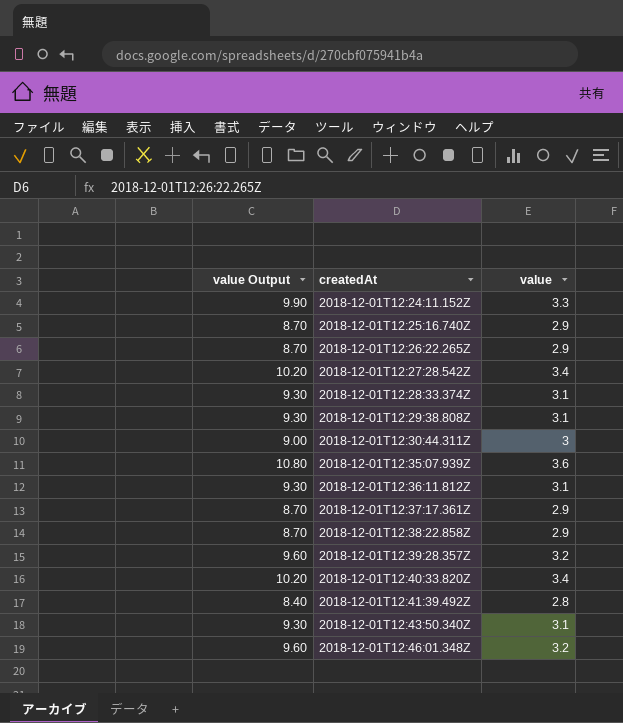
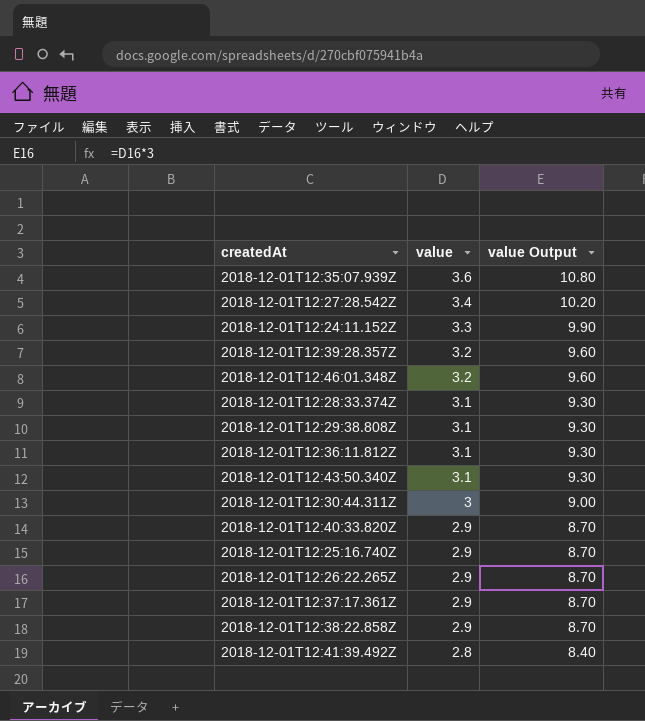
row order: createdAt ascending -> value descending
column value Output | position: 1 -> 3
2018-12-01T12:40:33.820Z | value: 3.4 -> 2.9
2018-12-01T12:40:33.820Z | value Output: 10.20 -> 8.70

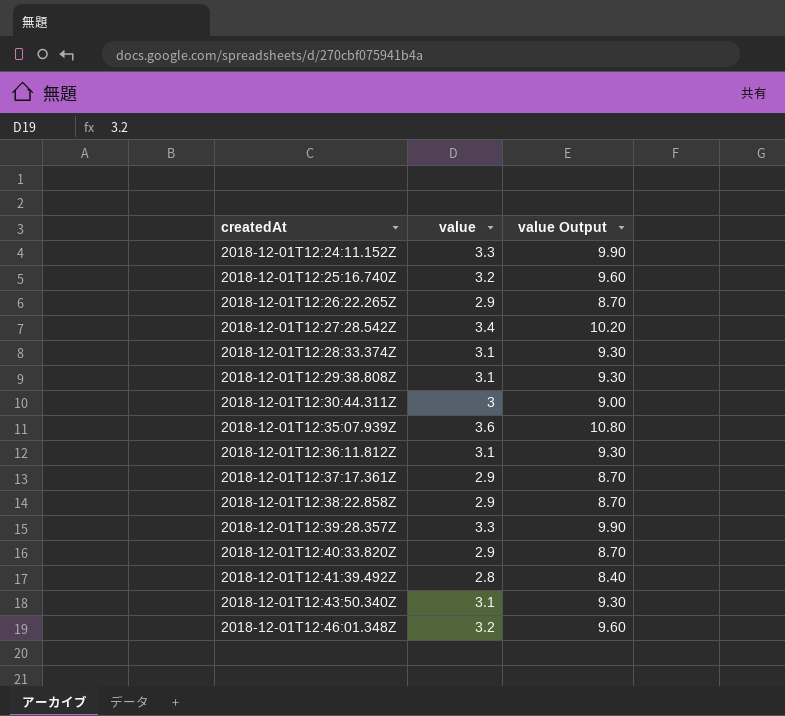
row order: value descending -> createdAt ascending
2018-12-01T12:25:16.740Z | value: 2.9 -> 3.2
2018-12-01T12:25:16.740Z | value Output: 8.70 -> 9.60
2018-12-01T12:39:28.357Z | value: 3.2 -> 3.3
2018-12-01T12:39:28.357Z | value Output: 9.60 -> 9.90

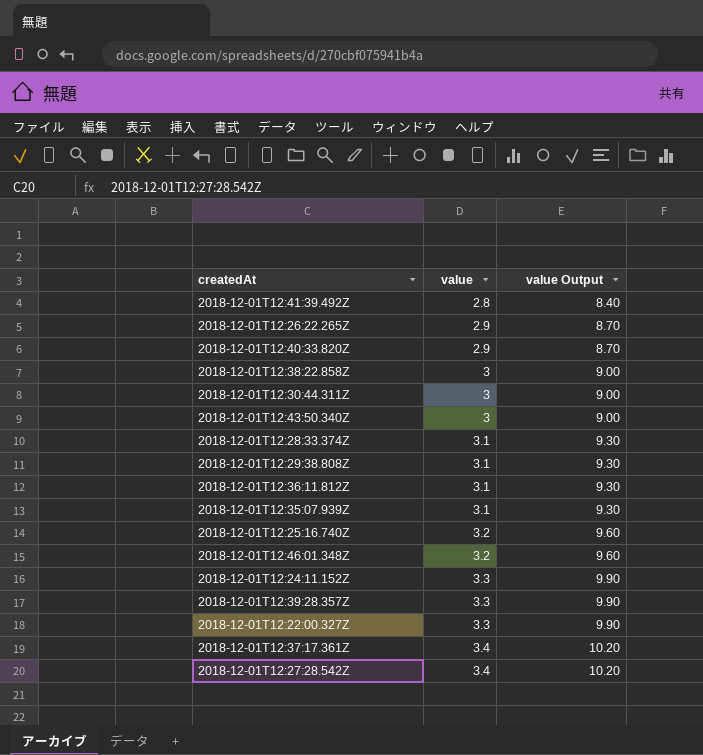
row order: createdAt ascending -> value ascending
2018-12-01T12:38:22.858Z | value: 2.9 -> 3
2018-12-01T12:38:22.858Z | value Output: 8.70 -> 9.00
2018-12-01T12:43:50.340Z | value: 3.1 -> 3
2018-12-01T12:43:50.340Z | value Output: 9.30 -> 9.00
2018-12-01T12:35:07.939Z | value: 3.6 -> 3.1
2018-12-01T12:35:07.939Z | value Output: 10.80 -> 9.30
row 2018-12-01T12:22:00.327Z: none -> 3.3 | 9.90
2018-12-01T12:37:17.361Z | value: 2.9 -> 3.4
2018-12-01T12:37:17.361Z | value Output: 8.70 -> 10.20

